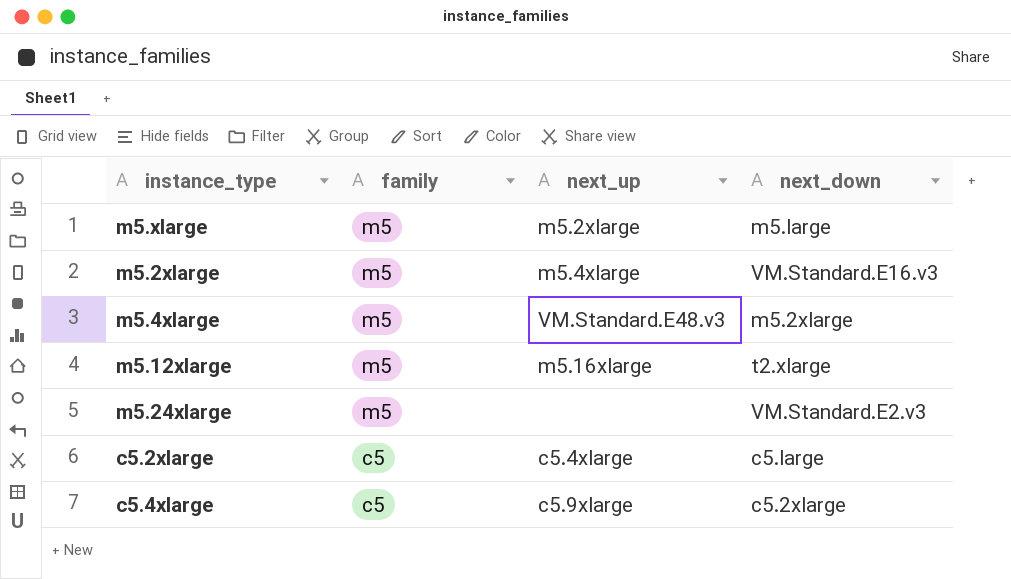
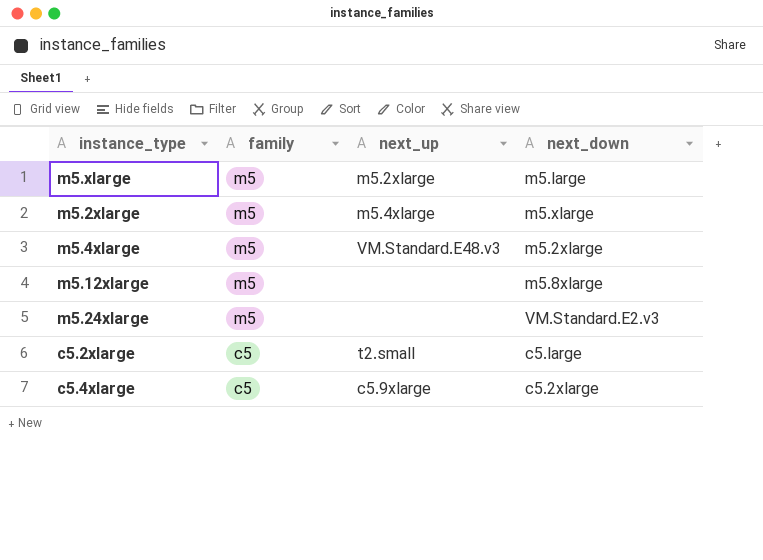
m5.2xlarge | next_down: VM.Standard.E16.v3 -> m5.xlarge
m5.12xlarge | next_up: m5.16xlarge -> none
m5.12xlarge | next_down: t2.xlarge -> m5.8xlarge
c5.2xlarge | next_up: c5.4xlarge -> t2.small

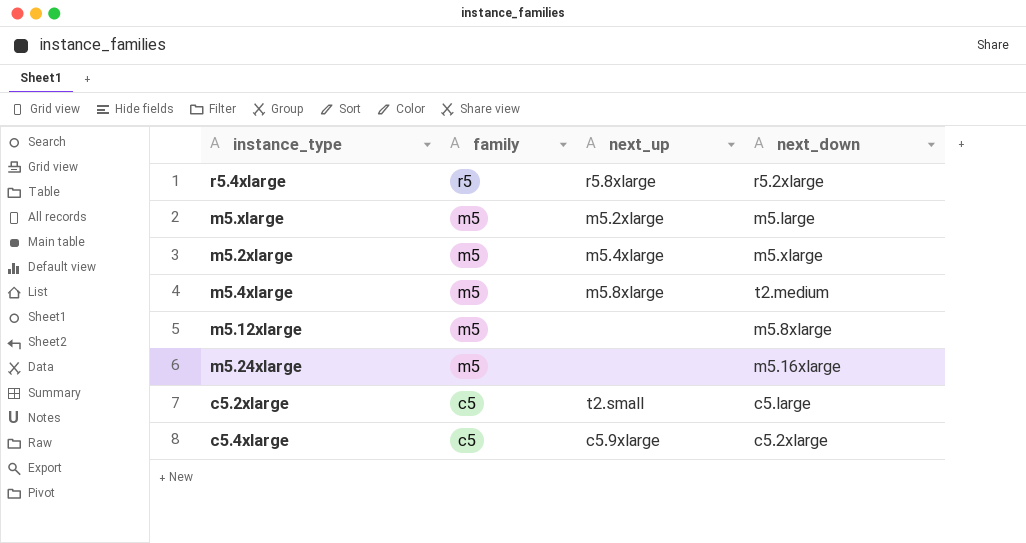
row r5.4xlarge: none -> r5 | r5.8xlarge | r5.2xlarge
m5.4xlarge | next_up: VM.Standard.E48.v3 -> m5.8xlarge
m5.4xlarge | next_down: m5.2xlarge -> t2.medium
m5.24xlarge | next_down: VM.Standard.E2.v3 -> m5.16xlarge

